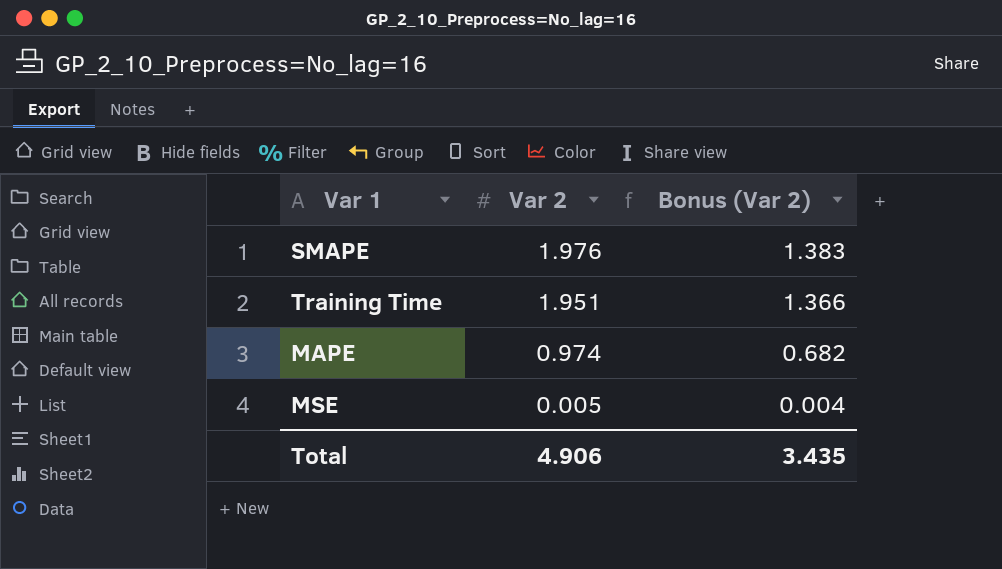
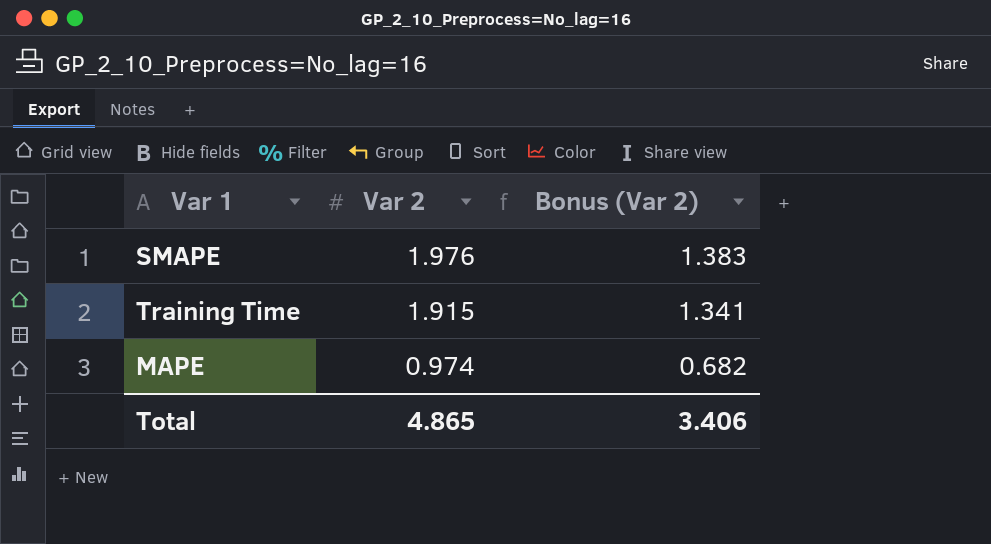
row MSE: 0.005 | 0.004 -> none
Training Time | Var 2: 1.951 -> 1.915
Training Time | Bonus (Var 2): 1.366 -> 1.341
Total | Var 2: 4.906 -> 4.865
Total | Bonus (Var 2): 3.435 -> 3.406

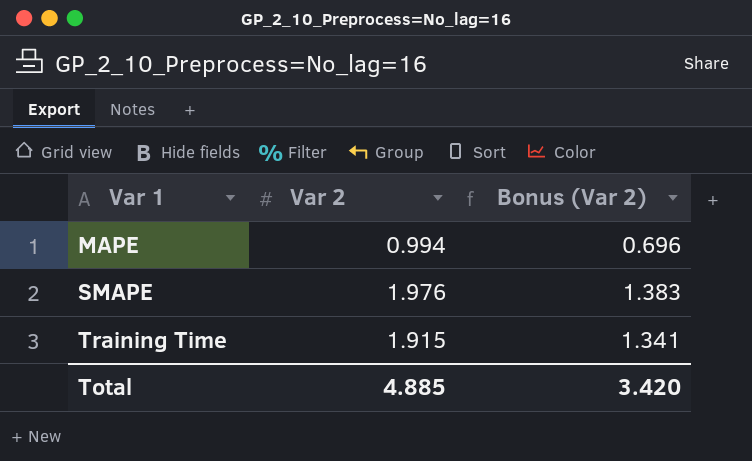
row order: Var 2 descending -> Var 1 ascending
MAPE | Var 2: 0.974 -> 0.994
MAPE | Bonus (Var 2): 0.682 -> 0.696
Total | Var 2: 4.865 -> 4.885
Total | Bonus (Var 2): 3.406 -> 3.420

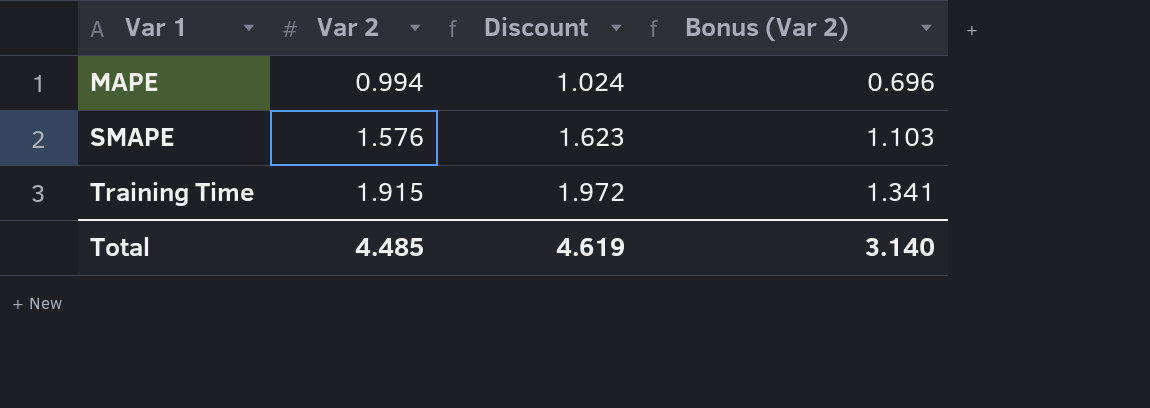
column Discount | formula: none -> [Var 2] * 1.03
SMAPE | Var 2: 1.976 -> 1.576
SMAPE | Bonus (Var 2): 1.383 -> 1.103
Total | Var 2: 4.885 -> 4.485
Total | Bonus (Var 2): 3.420 -> 3.140

